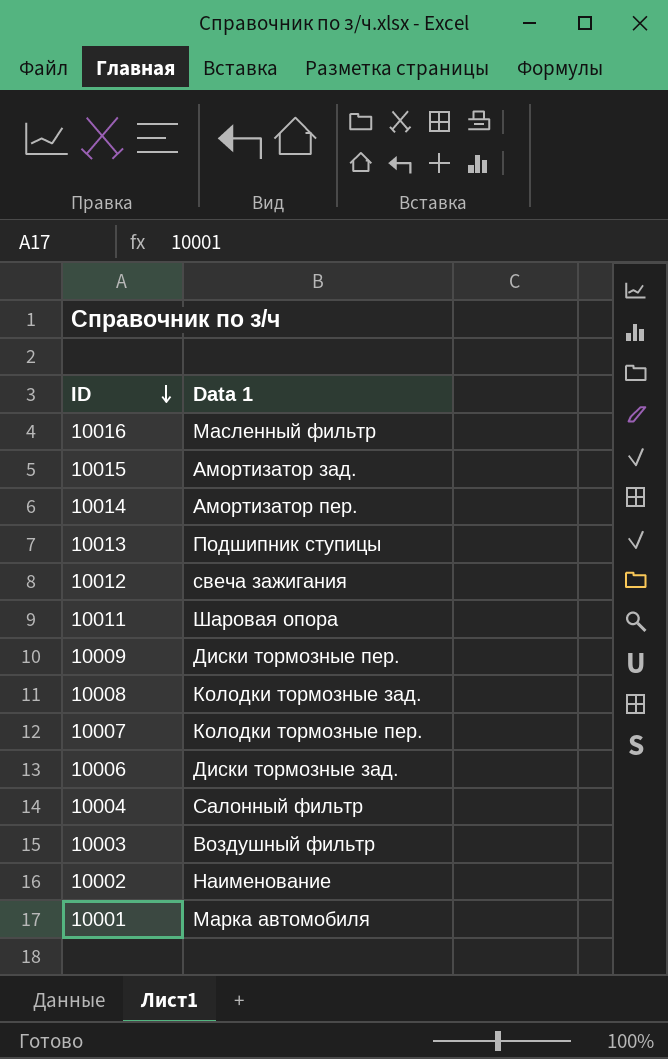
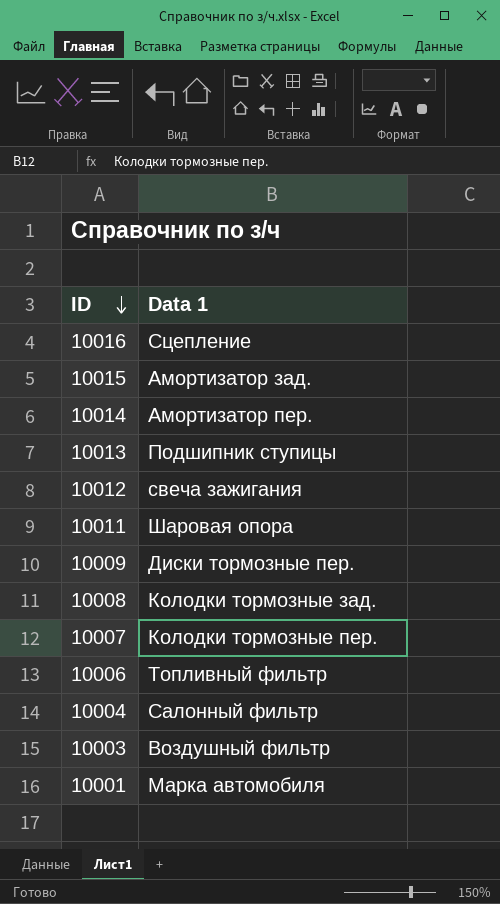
row 10002: Наименование -> none
10016 | Data 1: Масленный фильтр -> Сцепление
10006 | Data 1: Диски тормозные зад. -> Топливный фильтр

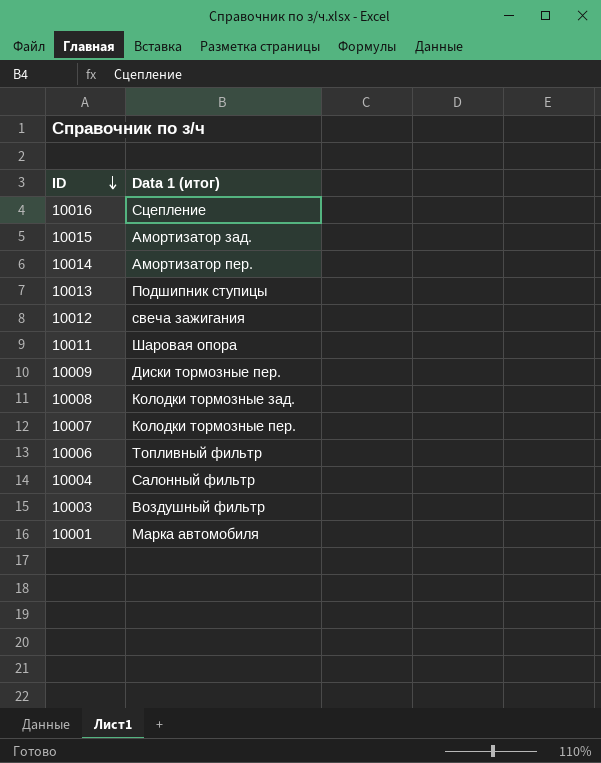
column name: Data 1 -> Data 1 (итог)

